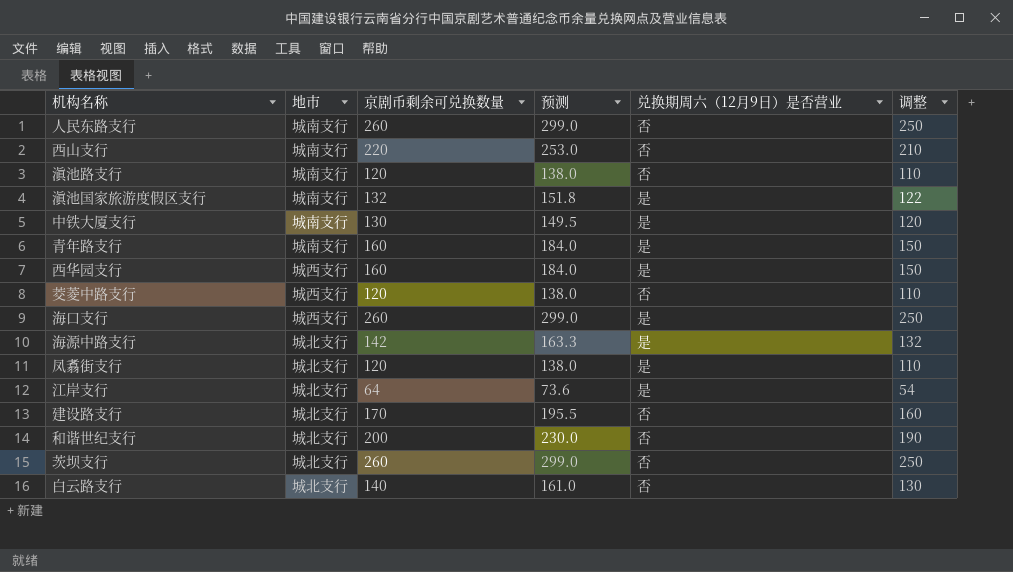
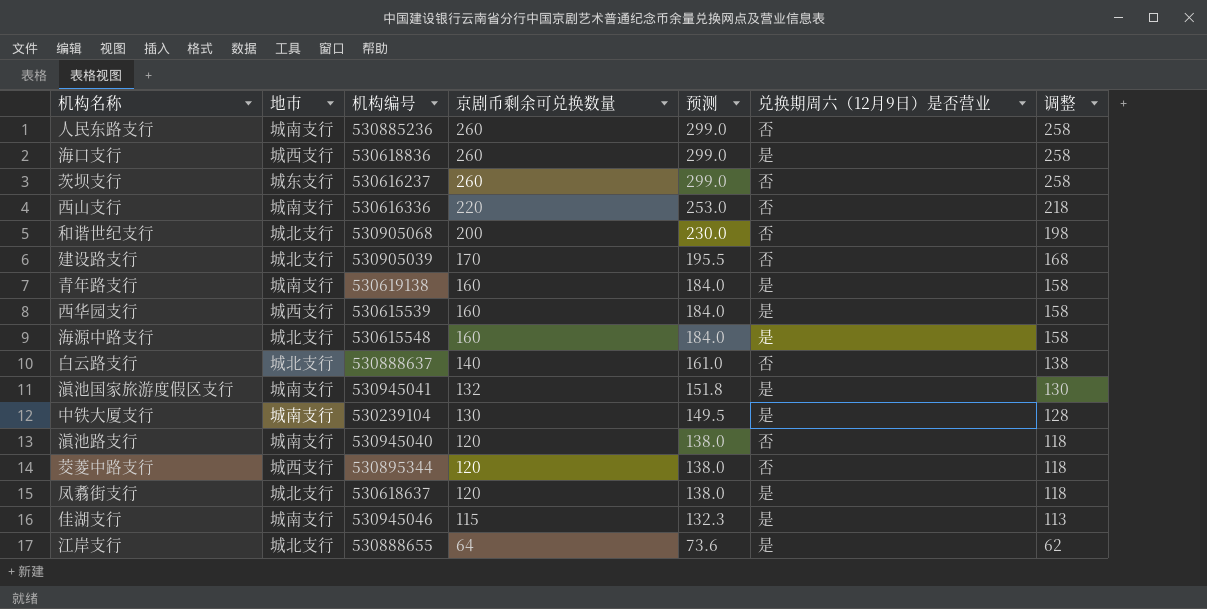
row order: none -> 京剧币剩余可兑换数量 descending
column 机构编号 | position: none -> 3
column 调整 | formula: [京剧币剩余可兑换数量] - 10 -> [京剧币剩余可兑换数量] - 2
茨坝支行 | 地市: 城北支行 -> 城东支行
海源中路支行 | 京剧币剩余可兑换数量: 142 -> 160
海源中路支行 | 预测: 163.3 -> 184.0
row 佳湖支行: none -> 城南支行 | 530945046 | 115 | 132.3 | 是 | 113

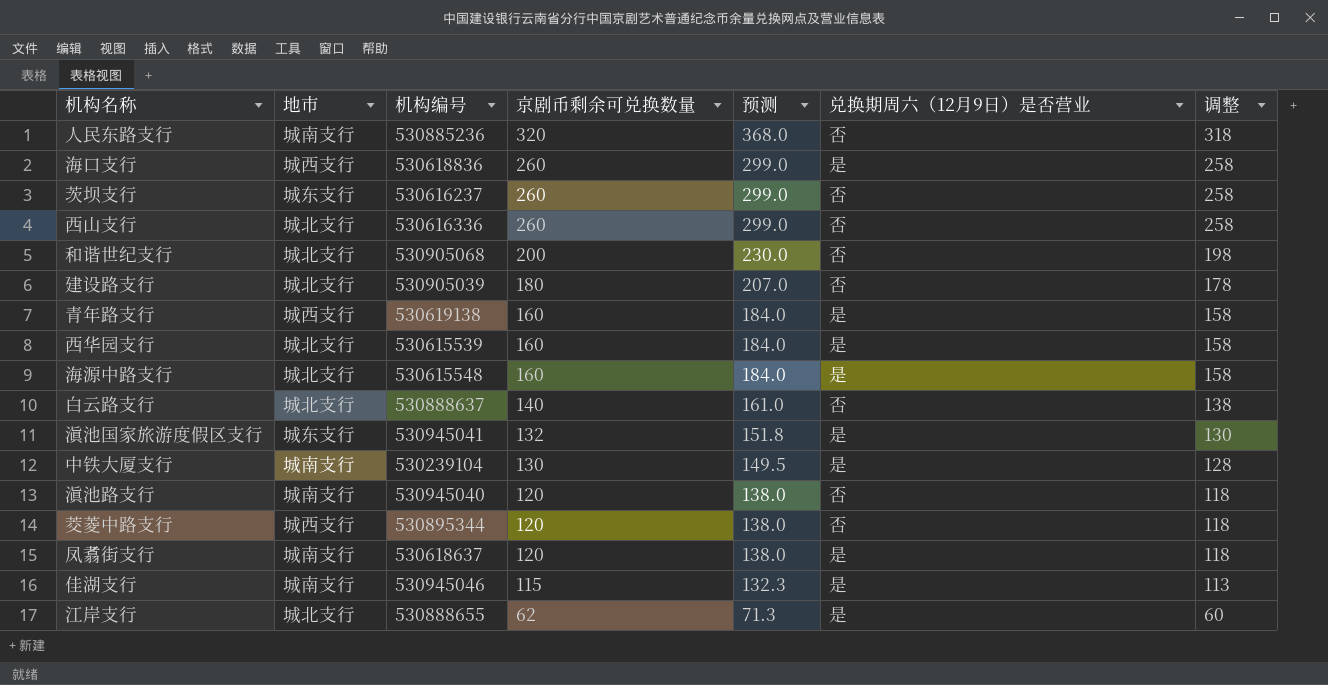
人民东路支行 | 京剧币剩余可兑换数量: 260 -> 320
人民东路支行 | 预测: 299.0 -> 368.0
人民东路支行 | 调整: 258 -> 318
西山支行 | 地市: 城南支行 -> 城北支行
西山支行 | 京剧币剩余可兑换数量: 220 -> 260
西山支行 | 预测: 253.0 -> 299.0
西山支行 | 调整: 218 -> 258
建设路支行 | 京剧币剩余可兑换数量: 170 -> 180
建设路支行 | 预测: 195.5 -> 207.0
建设路支行 | 调整: 168 -> 178
青年路支行 | 地市: 城南支行 -> 城西支行
西华园支行 | 地市: 城西支行 -> 城北支行
滇池国家旅游度假区支行 | 地市: 城南支行 -> 城东支行
凤翥街支行 | 地市: 城北支行 -> 城南支行
江岸支行 | 京剧币剩余可兑换数量: 64 -> 62
江岸支行 | 预测: 73.6 -> 71.3
江岸支行 | 调整: 62 -> 60

